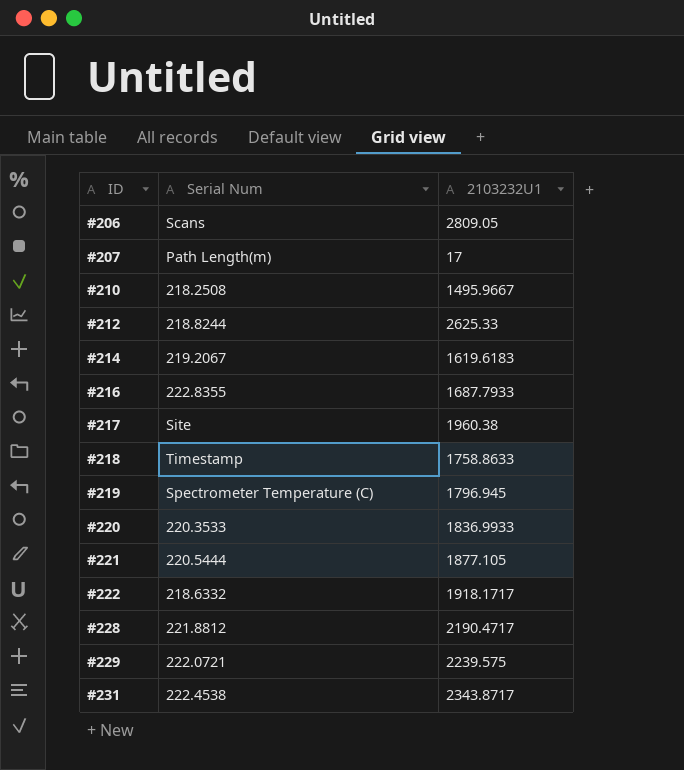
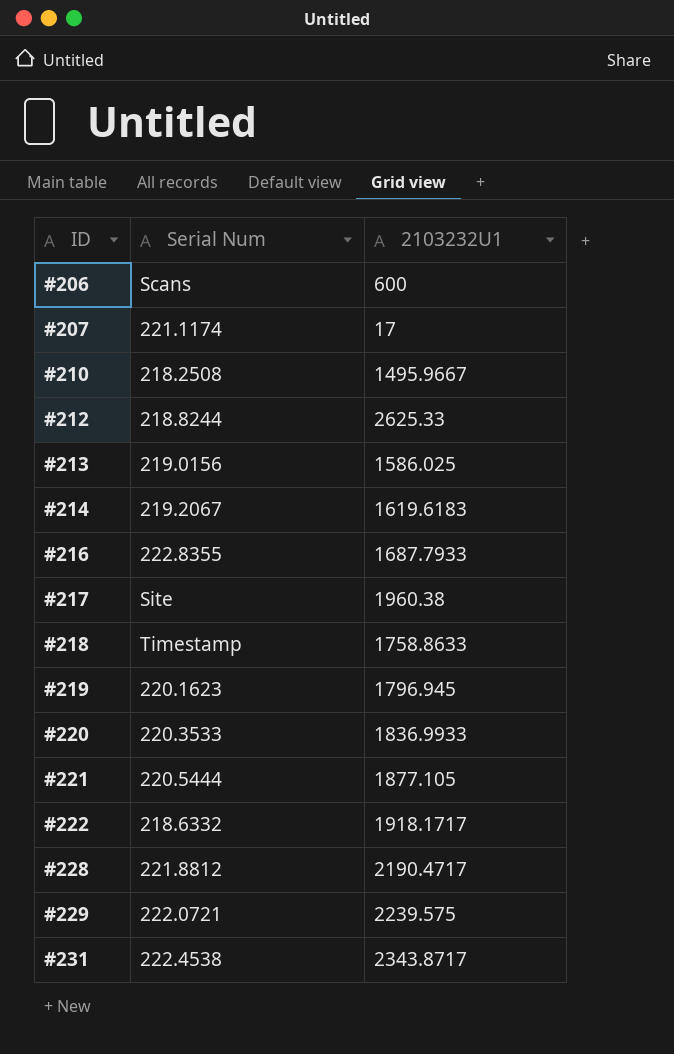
#206 | 2103232U1: 2809.05 -> 600
#207 | Serial Num: Path Length(m) -> 221.1174
row #213: none -> 219.0156 | 1586.025
#219 | Serial Num: Spectrometer Temperature (C) -> 220.1623

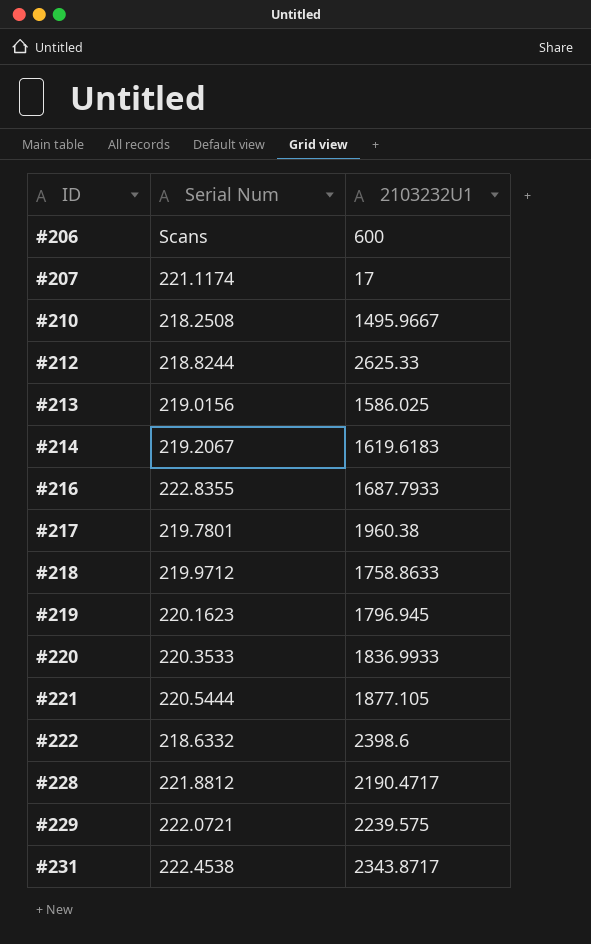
#217 | Serial Num: Site -> 219.7801
#218 | Serial Num: Timestamp -> 219.9712
#222 | 2103232U1: 1918.1717 -> 2398.6

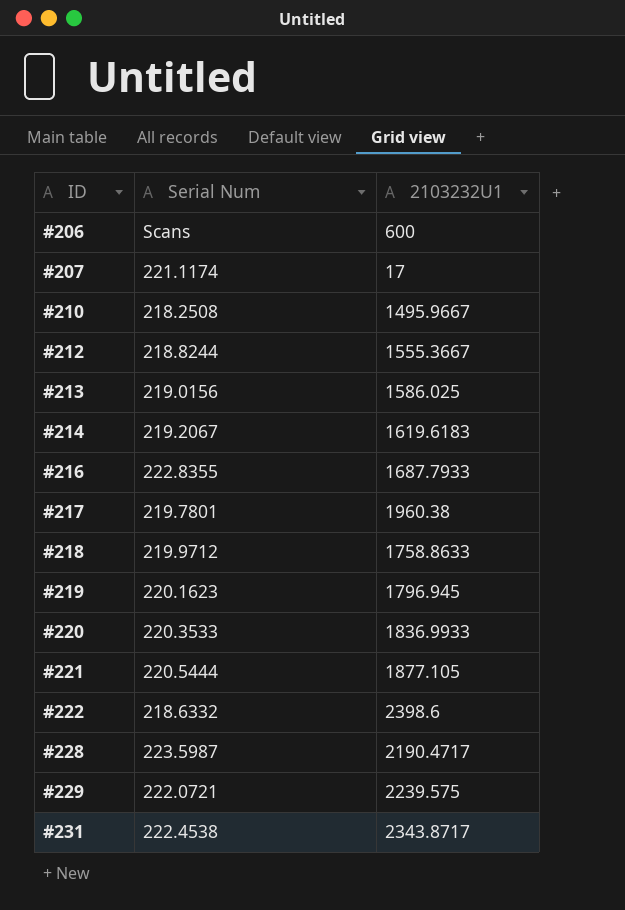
#212 | 2103232U1: 2625.33 -> 1555.3667
#228 | Serial Num: 221.8812 -> 223.5987

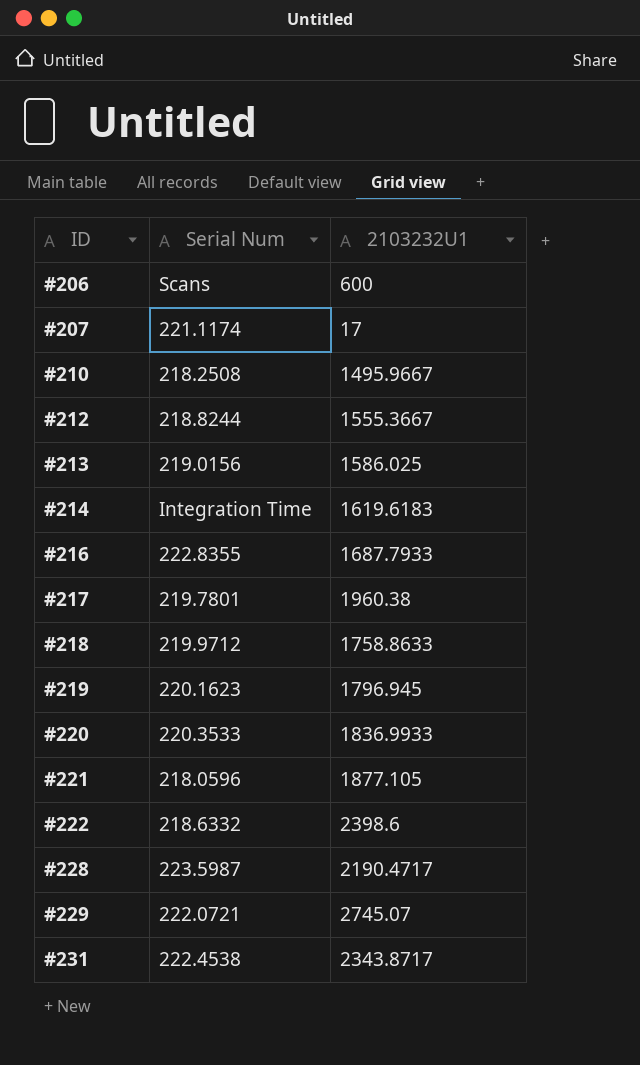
#214 | Serial Num: 219.2067 -> Integration Time
#221 | Serial Num: 220.5444 -> 218.0596
#229 | 2103232U1: 2239.575 -> 2745.07

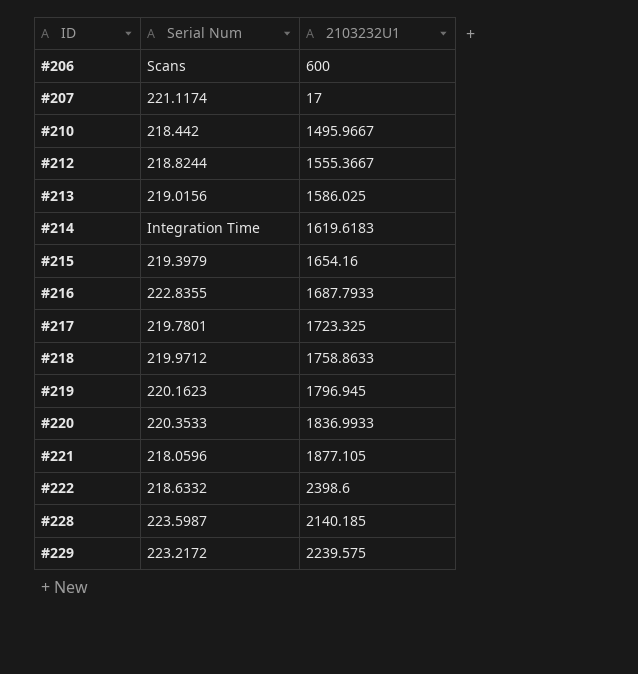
row #231: 222.4538 | 2343.8717 -> none
#210 | Serial Num: 218.2508 -> 218.442
row #215: none -> 219.3979 | 1654.16
#217 | 2103232U1: 1960.38 -> 1723.325
#228 | 2103232U1: 2190.4717 -> 2140.185
#229 | Serial Num: 222.0721 -> 223.2172
#229 | 2103232U1: 2745.07 -> 2239.575

